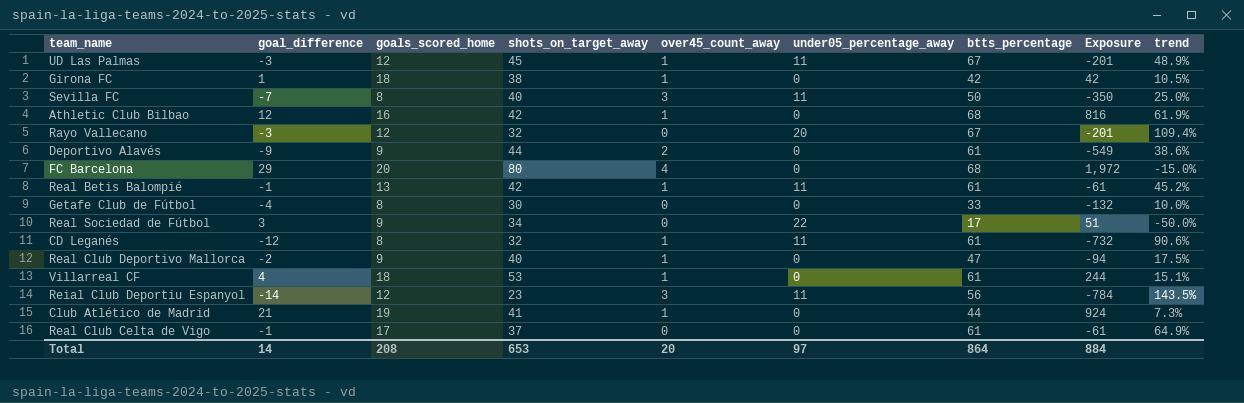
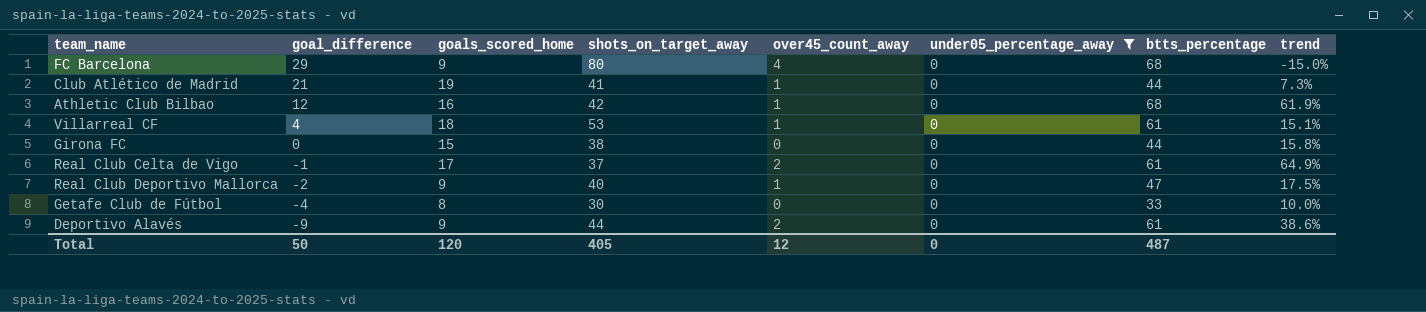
filter: none -> under05_percentage_away = 0
row order: none -> goal_difference descending
column Exposure | formula: [goal_difference] * [btts_percentage] -> none
FC Barcelona | goals_scored_home: 20 -> 9
Girona FC | goal_difference: 1 -> 0
Girona FC | goals_scored_home: 18 -> 15
Girona FC | over45_count_away: 1 -> 0
Girona FC | btts_percentage: 42 -> 44
Girona FC | trend: 10.5% -> 15.8%
Real Club Celta de Vigo | over45_count_away: 0 -> 2
Total | goal_difference: 14 -> 50
Total | goals_scored_home: 208 -> 120
Total | shots_on_target_away: 653 -> 405
Total | over45_count_away: 20 -> 12
Total | under05_percentage_away: 97 -> 0
Total | btts_percentage: 864 -> 487

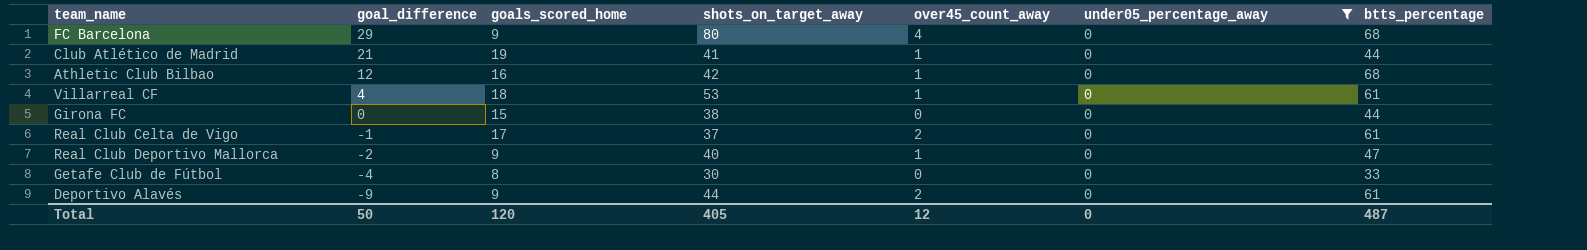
column trend | formula: ([btts_percentage] - [shots_on_target_away]) / [shots_on_target_away] -> none

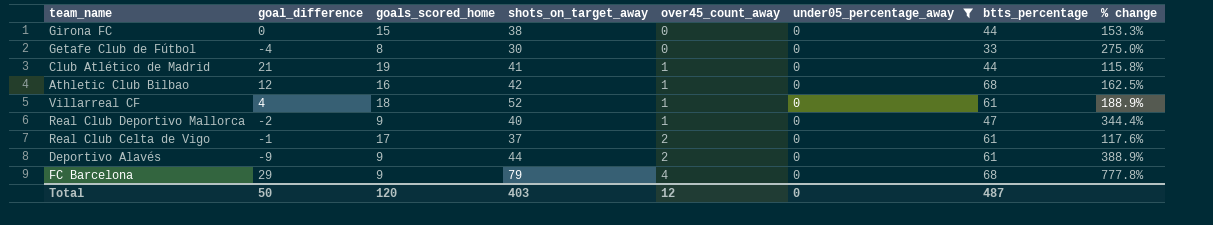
row order: goal_difference descending -> over45_count_away ascending
column % change | formula: none -> ([shots_on_target_away] - [goals_scored_home]) / [goals_scored_home]
Villarreal CF | shots_on_target_away: 53 -> 52
FC Barcelona | shots_on_target_away: 80 -> 79
Total | shots_on_target_away: 405 -> 403

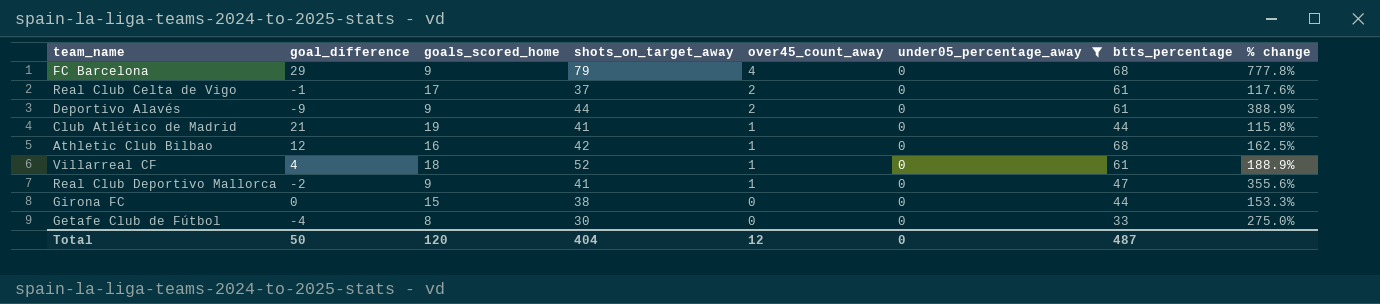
row order: over45_count_away ascending -> over45_count_away descending
Real Club Deportivo Mallorca | shots_on_target_away: 40 -> 41
Real Club Deportivo Mallorca | % change: 344.4% -> 355.6%
Total | shots_on_target_away: 403 -> 404

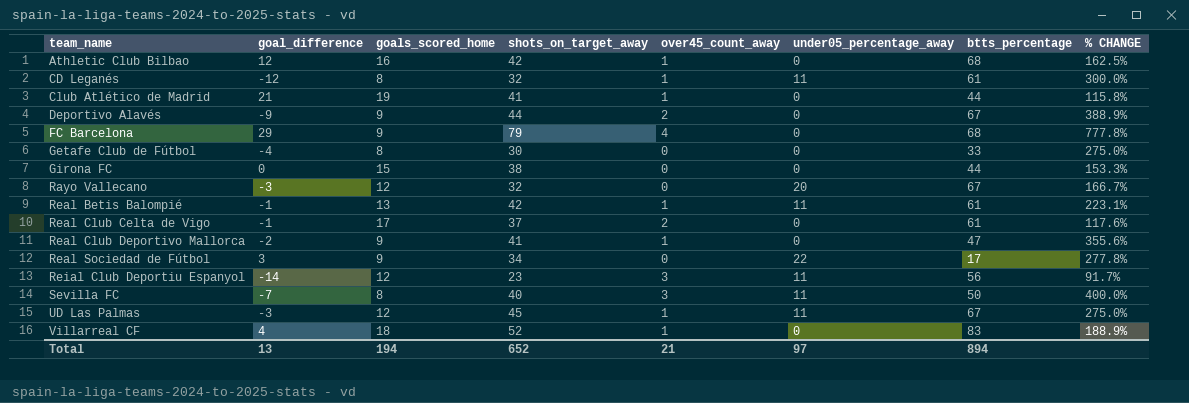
filter: under05_percentage_away = 0 -> none
row order: over45_count_away descending -> team_name ascending
column name: % change -> % CHANGE
Deportivo Alavés | btts_percentage: 61 -> 67
Villarreal CF | btts_percentage: 61 -> 83
Total | goal_difference: 50 -> 13
Total | goals_scored_home: 120 -> 194
Total | shots_on_target_away: 404 -> 652
Total | over45_count_away: 12 -> 21
Total | under05_percentage_away: 0 -> 97
Total | btts_percentage: 487 -> 894

